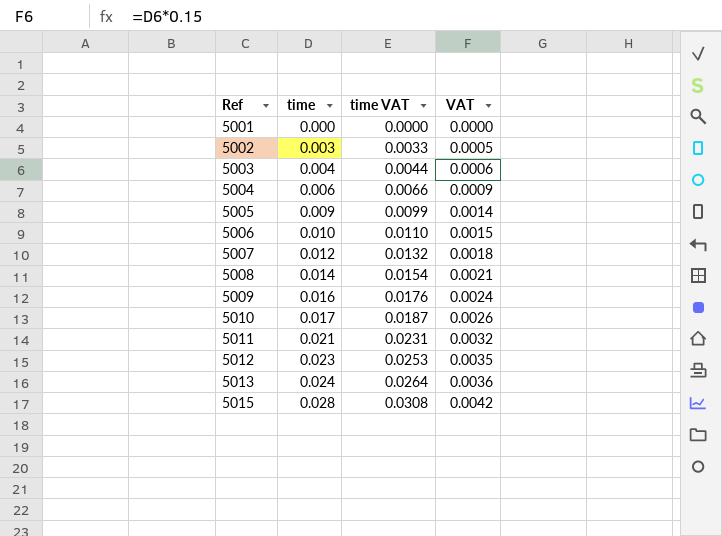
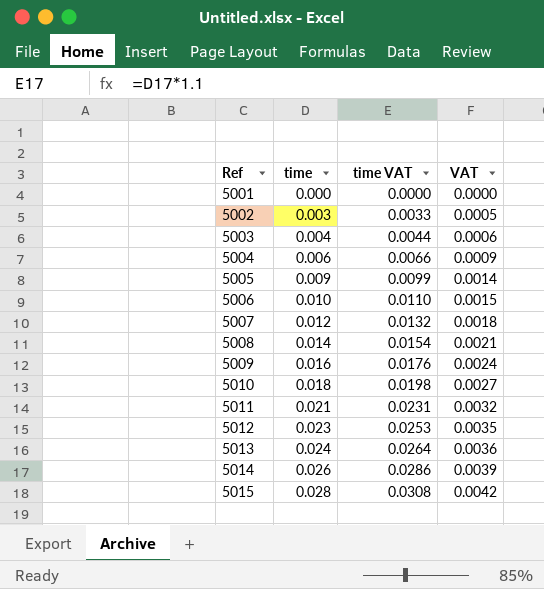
5010 | time: 0.017 -> 0.018
5010 | time VAT: 0.0187 -> 0.0198
5010 | VAT: 0.0026 -> 0.0027
row 5014: none -> 0.026 | 0.0286 | 0.0039

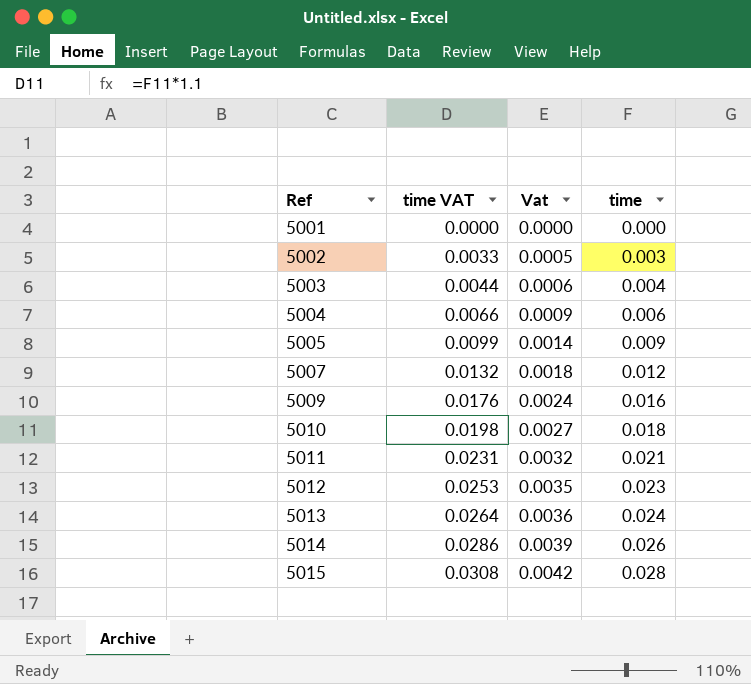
column name: VAT -> Vat
column time | position: 2 -> 4
row 5006: 0.010 | 0.0110 | 0.0015 -> none
row 5008: 0.014 | 0.0154 | 0.0021 -> none

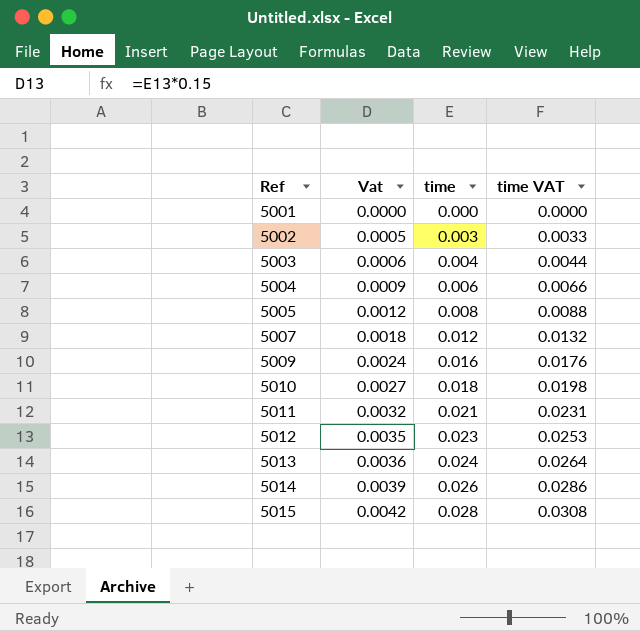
column time VAT | position: 2 -> 4
5005 | Vat: 0.0014 -> 0.0012
5005 | time: 0.009 -> 0.008
5005 | time VAT: 0.0099 -> 0.0088

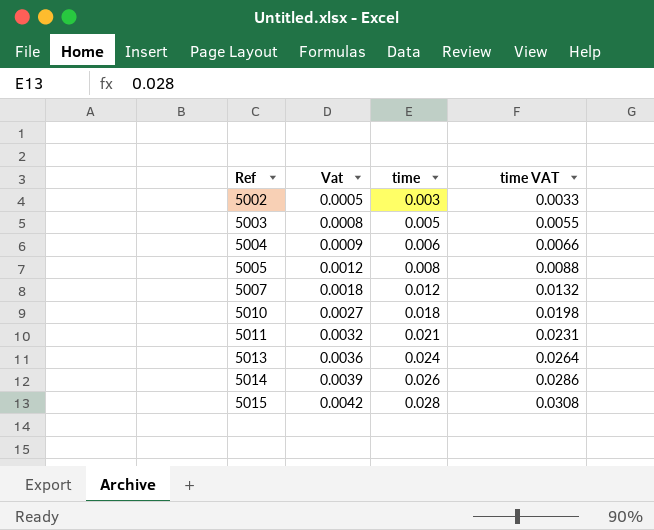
row 5001: 0.0000 | 0.000 | 0.0000 -> none
row 5009: 0.0024 | 0.016 | 0.0176 -> none
row 5012: 0.0035 | 0.023 | 0.0253 -> none
5003 | Vat: 0.0006 -> 0.0008
5003 | time: 0.004 -> 0.005
5003 | time VAT: 0.0044 -> 0.0055

